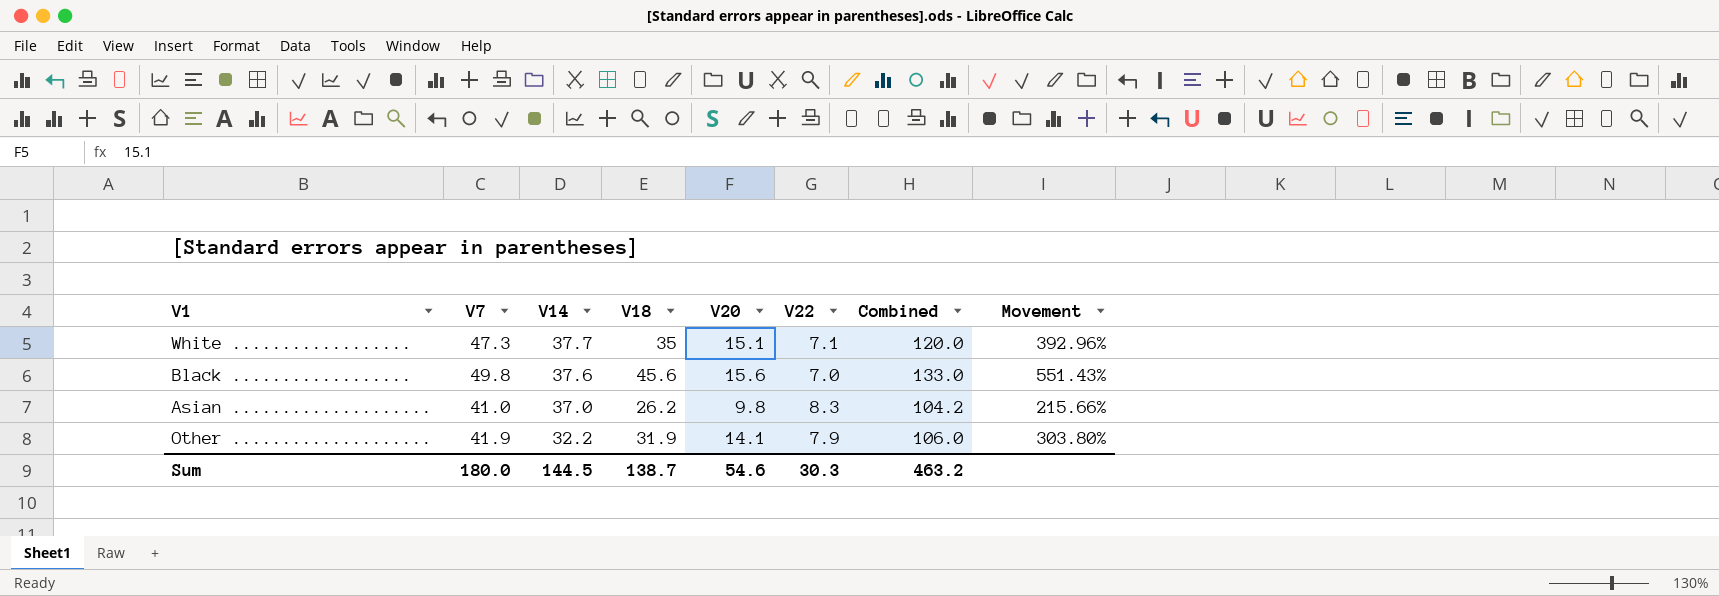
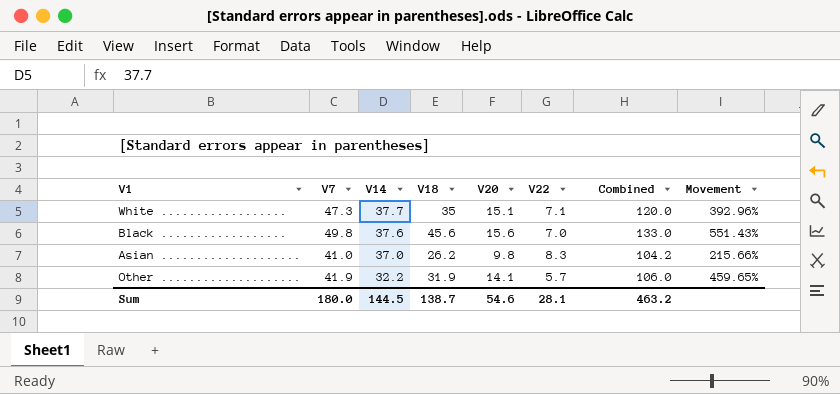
Other .................... | V22: 7.9 -> 5.7
Other .................... | Movement: 303.80% -> 459.65%
Sum | V22: 30.3 -> 28.1

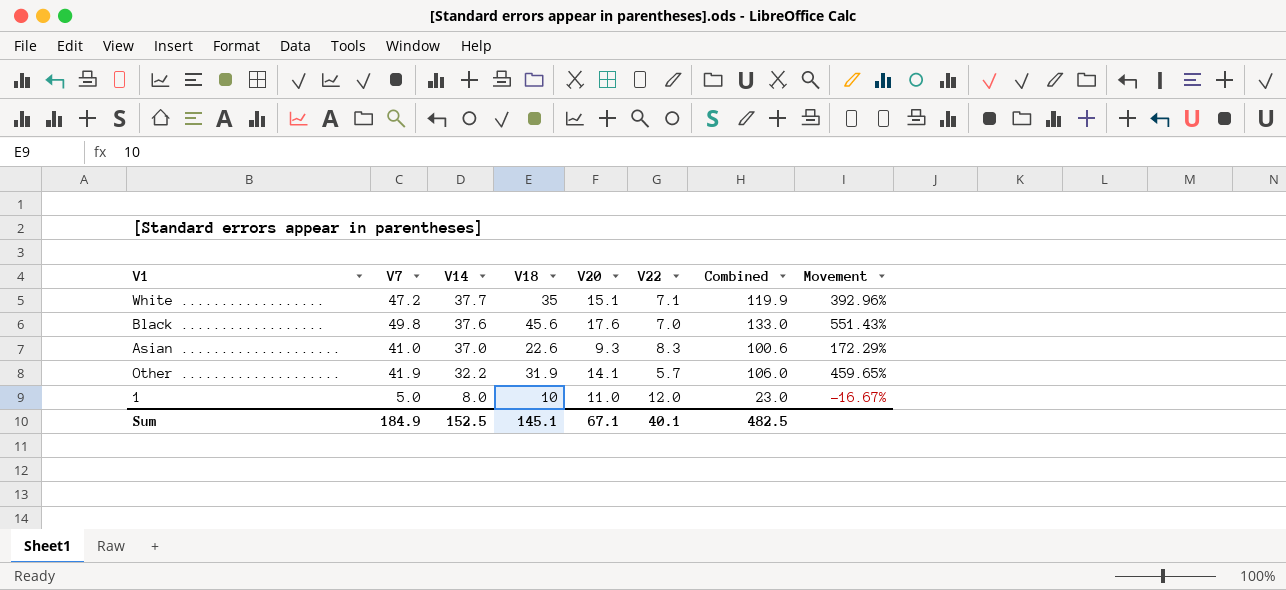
White .................. | V7: 47.3 -> 47.2
White .................. | Combined: 120.0 -> 119.9
Black .................. | V20: 15.6 -> 17.6
Asian .................... | V18: 26.2 -> 22.6
Asian .................... | V20: 9.8 -> 9.3
Asian .................... | Combined: 104.2 -> 100.6
Asian .................... | Movement: 215.66% -> 172.29%
row 1: none -> 5.0 | 8.0 | 10 | 11.0 | 12.0 | 23.0 | -16.67%
Sum | V7: 180.0 -> 184.9
Sum | V14: 144.5 -> 152.5
Sum | V18: 138.7 -> 145.1
Sum | V20: 54.6 -> 67.1
Sum | V22: 28.1 -> 40.1
Sum | Combined: 463.2 -> 482.5

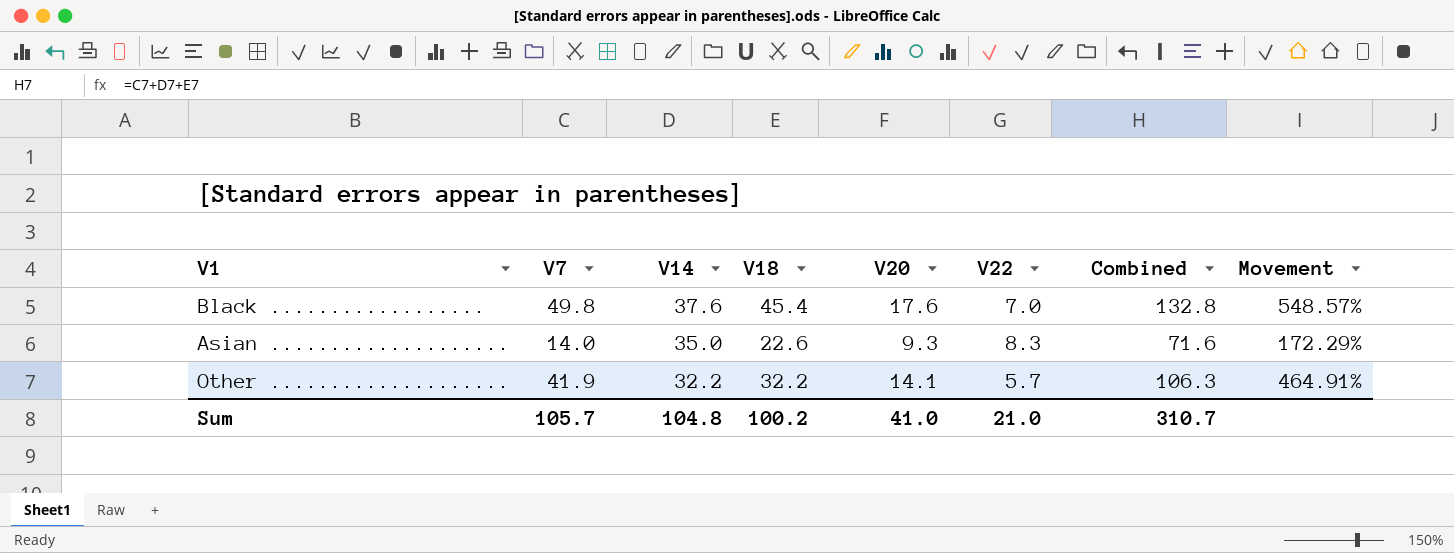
row White ..................: 47.2 | 37.7 | 35 | 15.1 | 7.1 | 119.9 | 392.96% -> none
row 1: 5.0 | 8.0 | 10 | 11.0 | 12.0 | 23.0 | -16.67% -> none
Black .................. | V18: 45.6 -> 45.4
Black .................. | Combined: 133.0 -> 132.8
Black .................. | Movement: 551.43% -> 548.57%
Asian .................... | V7: 41.0 -> 14.0
Asian .................... | V14: 37.0 -> 35.0
Asian .................... | Combined: 100.6 -> 71.6
Other .................... | V18: 31.9 -> 32.2
Other .................... | Combined: 106.0 -> 106.3
Other .................... | Movement: 459.65% -> 464.91%
Sum | V7: 184.9 -> 105.7
Sum | V14: 152.5 -> 104.8
Sum | V18: 145.1 -> 100.2
Sum | V20: 67.1 -> 41.0
Sum | V22: 40.1 -> 21.0
Sum | Combined: 482.5 -> 310.7

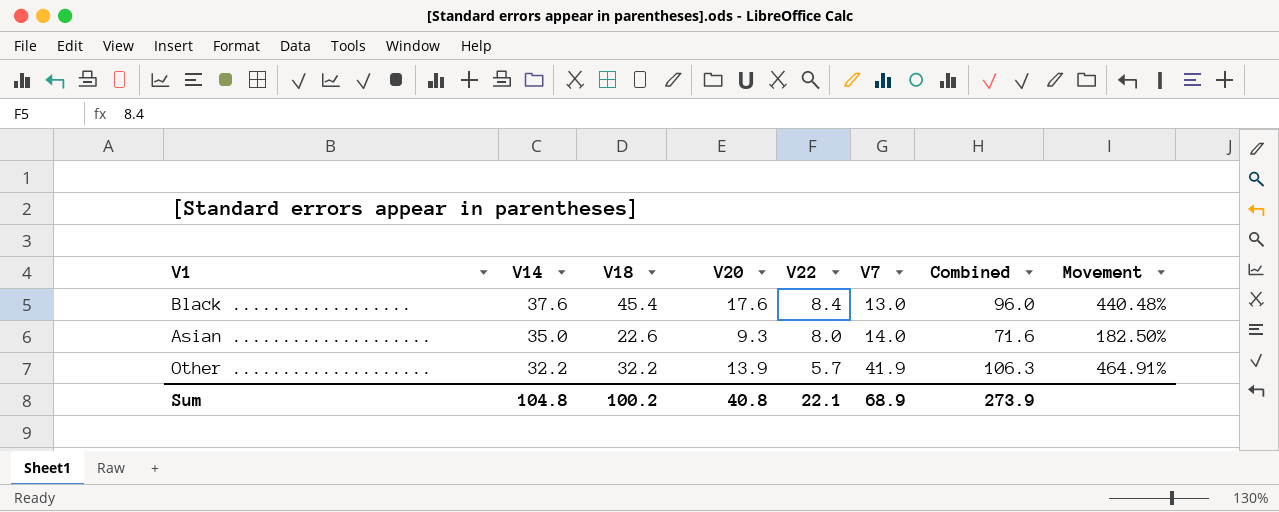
column V7 | position: 2 -> 6
Black .................. | V22: 7.0 -> 8.4
Black .................. | V7: 49.8 -> 13.0
Black .................. | Combined: 132.8 -> 96.0
Black .................. | Movement: 548.57% -> 440.48%
Asian .................... | V22: 8.3 -> 8.0
Asian .................... | Movement: 172.29% -> 182.50%
Other .................... | V20: 14.1 -> 13.9
Sum | V20: 41.0 -> 40.8
Sum | V22: 21.0 -> 22.1
Sum | V7: 105.7 -> 68.9
Sum | Combined: 310.7 -> 273.9

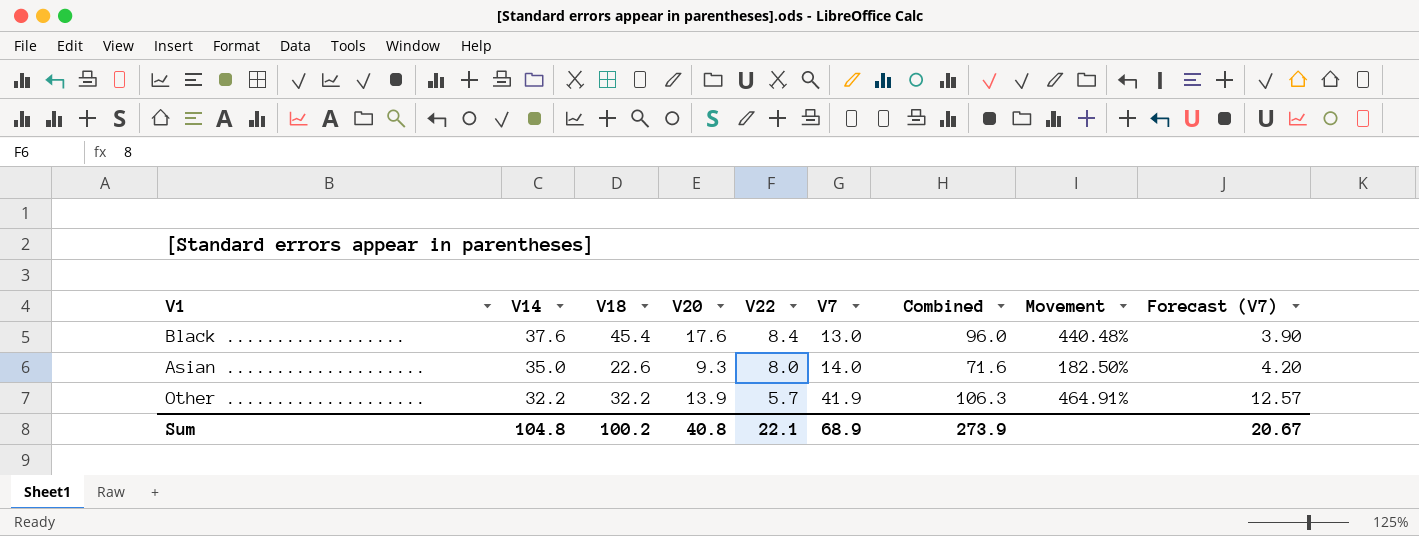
column Forecast (V7) | formula: none -> [V7] * 0.3

